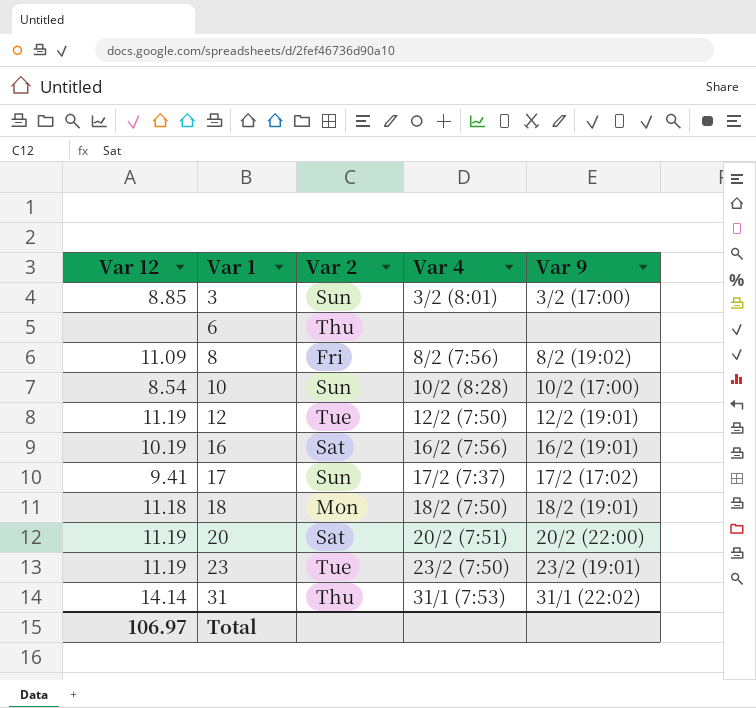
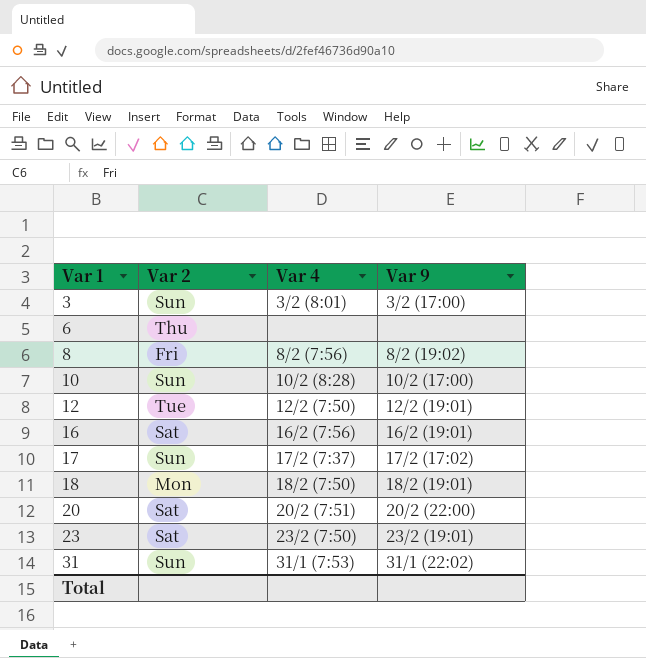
column Var 12 | position: 1 -> none
23 | Var 2: Tue -> Sat
31 | Var 2: Thu -> Sun

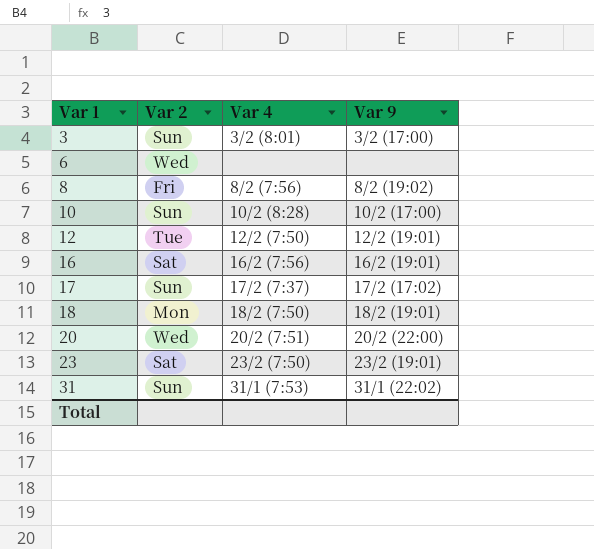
6 | Var 2: Thu -> Wed
20 | Var 2: Sat -> Wed

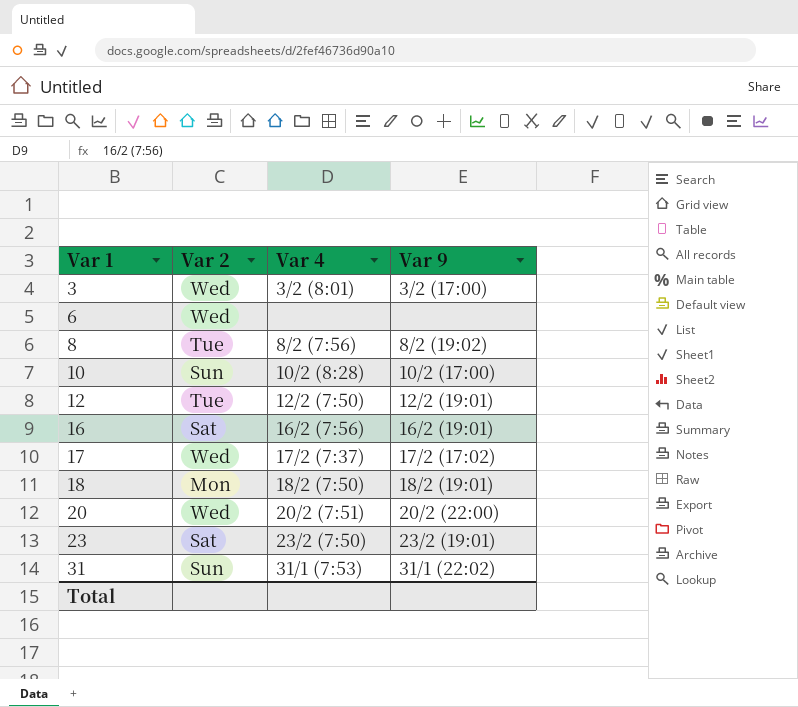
3 | Var 2: Sun -> Wed
8 | Var 2: Fri -> Tue
17 | Var 2: Sun -> Wed

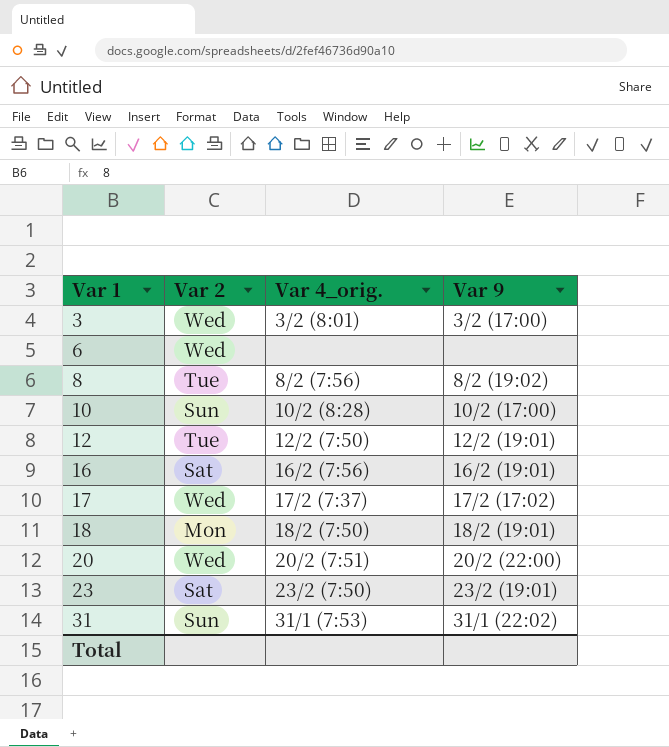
column name: Var 4 -> Var 4_orig.

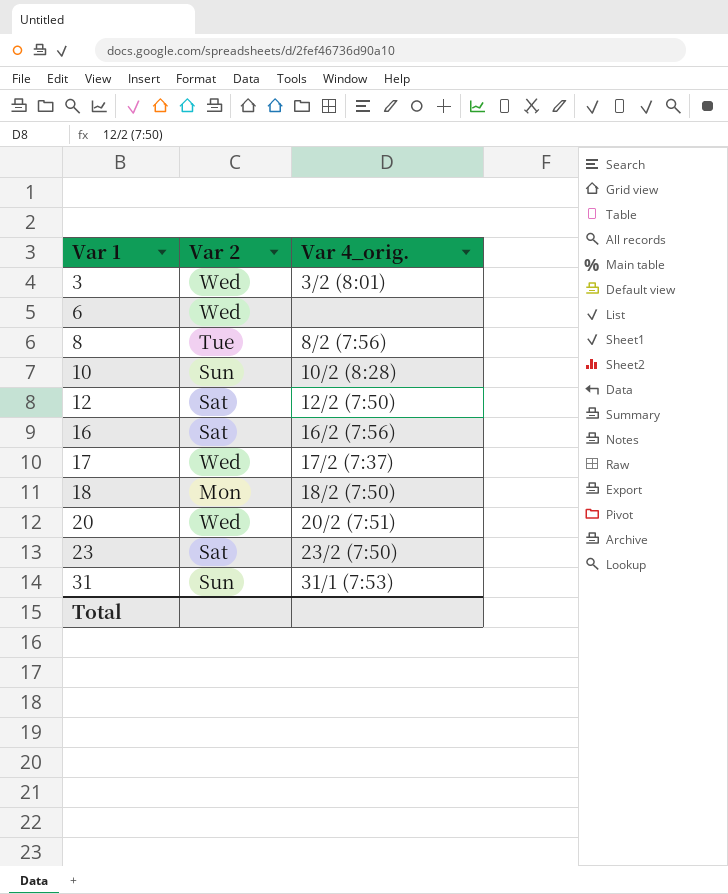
column Var 9 | position: 4 -> none
12 | Var 2: Tue -> Sat

